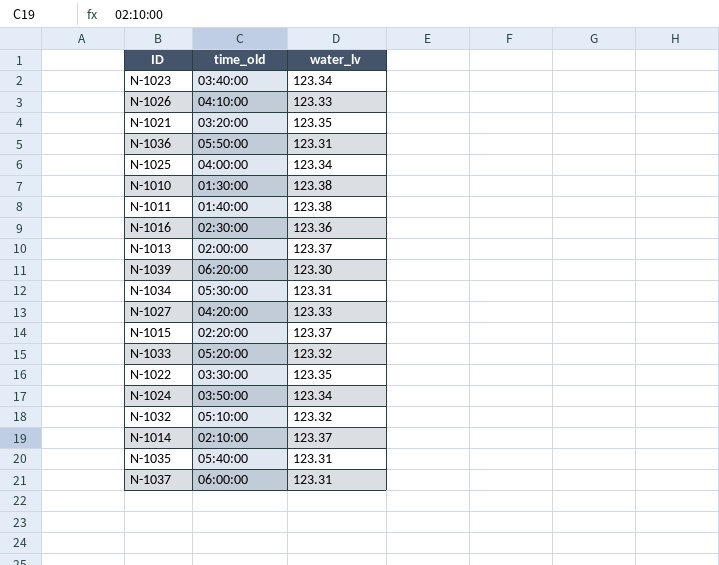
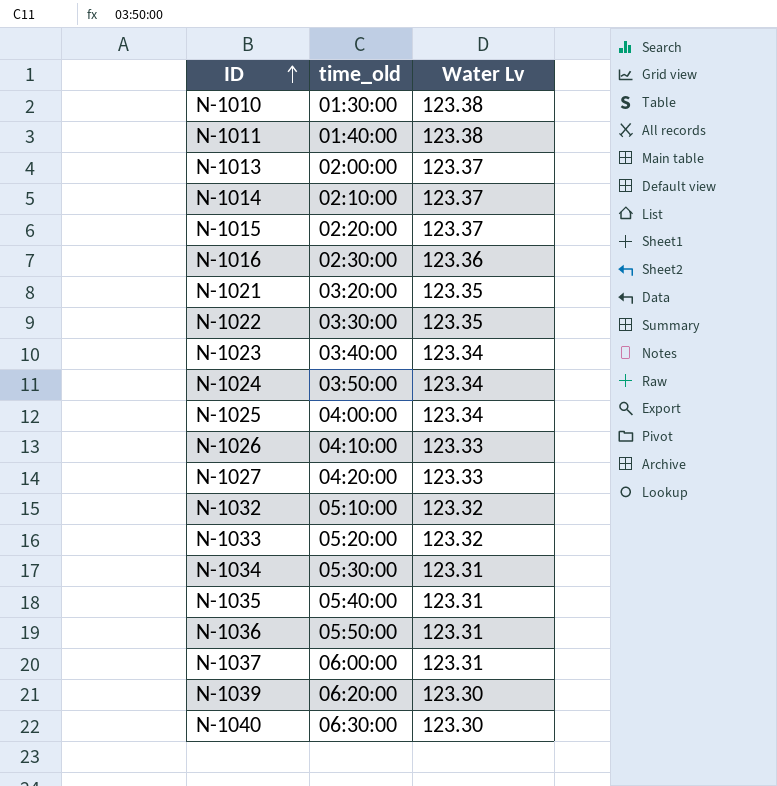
row order: none -> ID ascending
column name: water_lv -> Water Lv
row N-1040: none -> 06:30:00 | 123.30

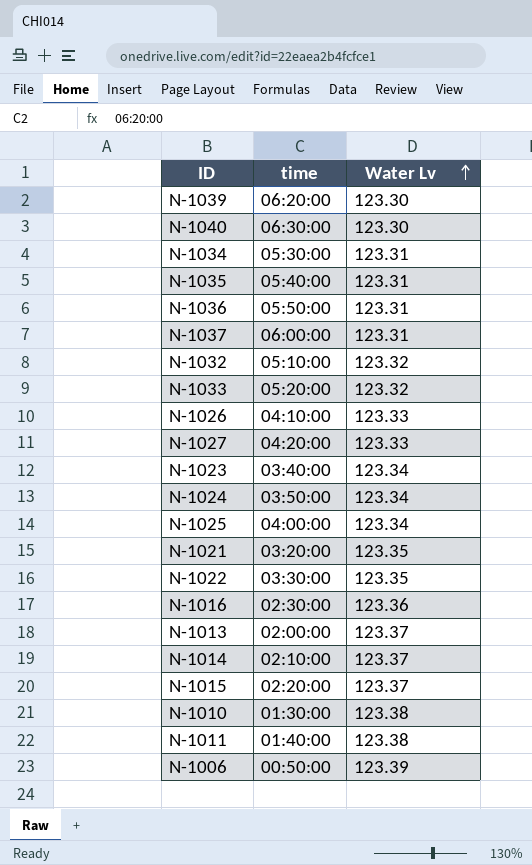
row order: ID ascending -> Water Lv ascending
column name: time_old -> time
row N-1006: none -> 00:50:00 | 123.39

